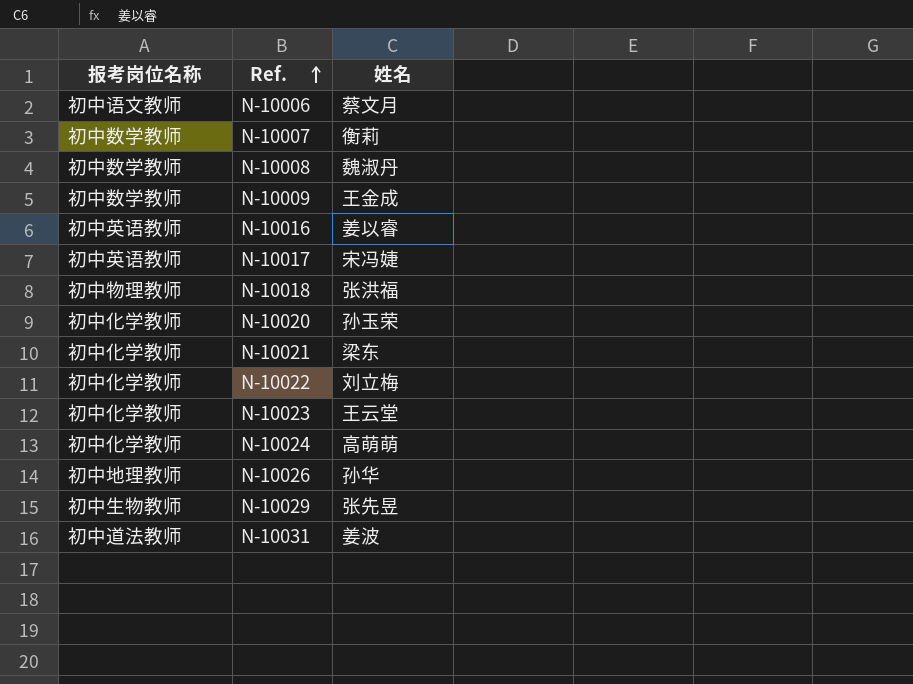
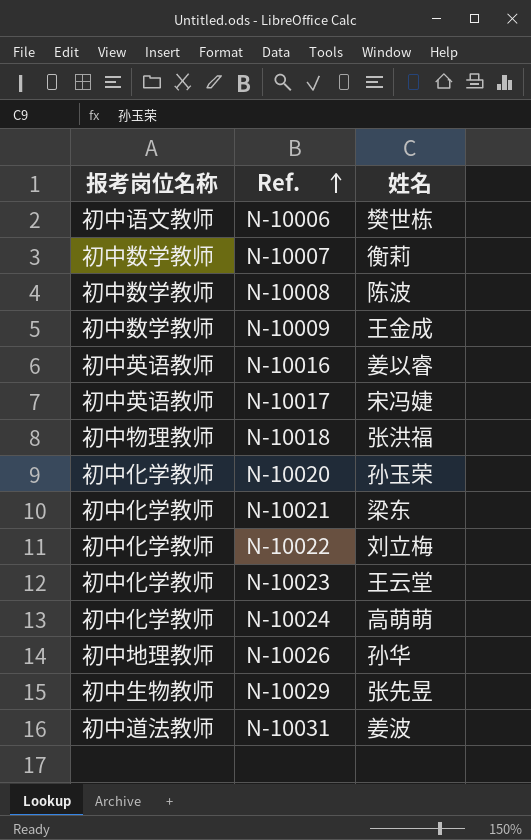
N-10006 | 姓名: 蔡文月 -> 樊世栋
N-10008 | 姓名: 魏淑丹 -> 陈波

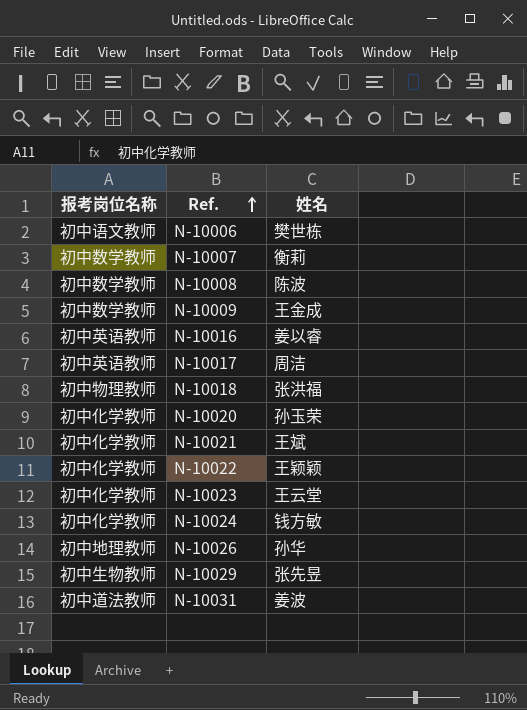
N-10017 | 姓名: 宋冯婕 -> 周洁
N-10021 | 姓名: 梁东 -> 王斌
N-10022 | 姓名: 刘立梅 -> 王颖颖
N-10024 | 姓名: 高萌萌 -> 钱方敏

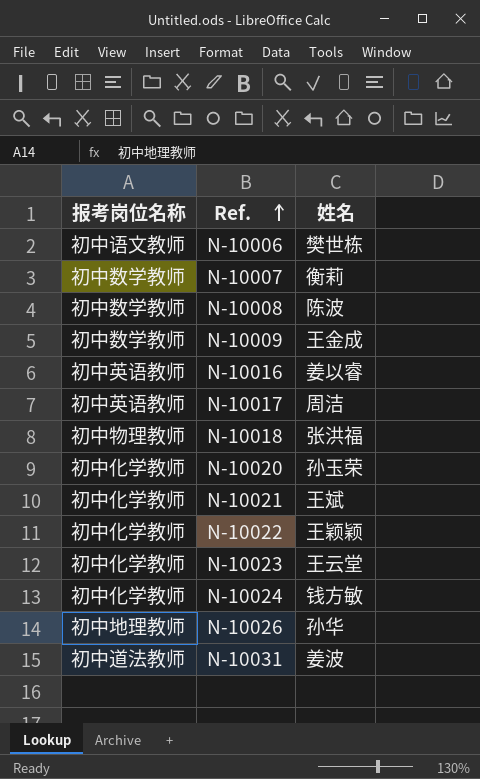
row N-10029: 初中生物教师 | 张先昱 -> none

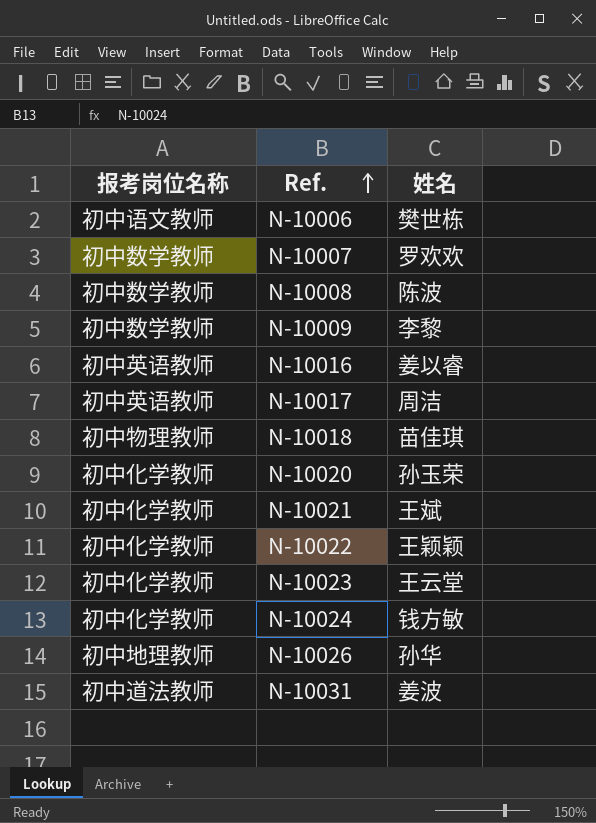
N-10007 | 姓名: 衡莉 -> 罗欢欢
N-10009 | 姓名: 王金成 -> 李黎
N-10018 | 姓名: 张洪福 -> 苗佳琪

